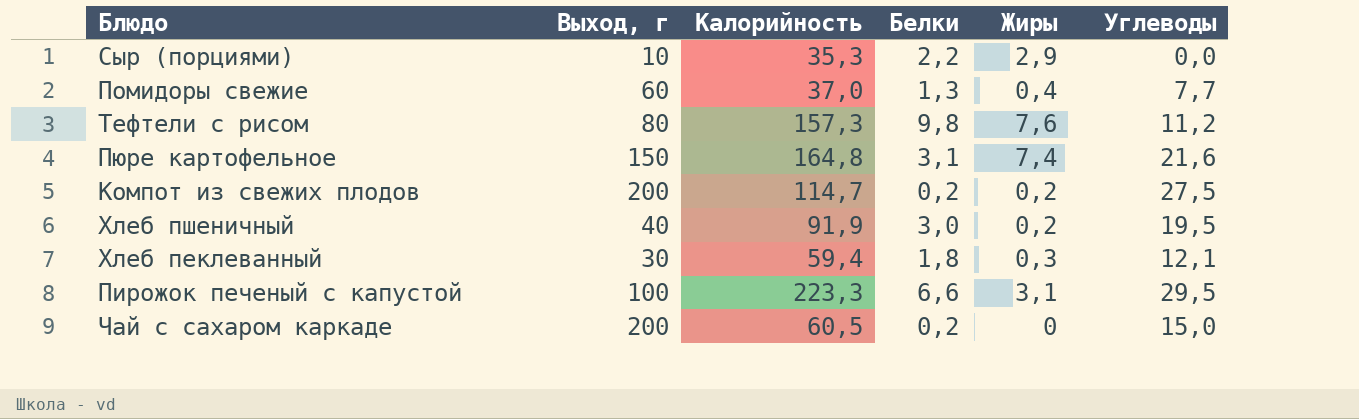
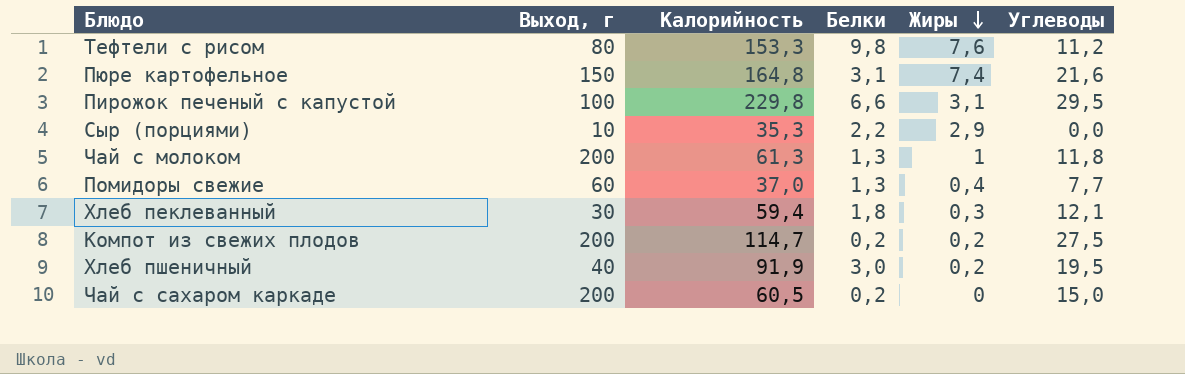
row order: none -> Жиры descending
Тефтели с рисом | Калорийность: 157,3 -> 153,3
Пирожок печеный с капустой | Калорийность: 223,3 -> 229,8
row Чай с молоком: none -> 200 | 61,3 | 1,3 | 1 | 11,8

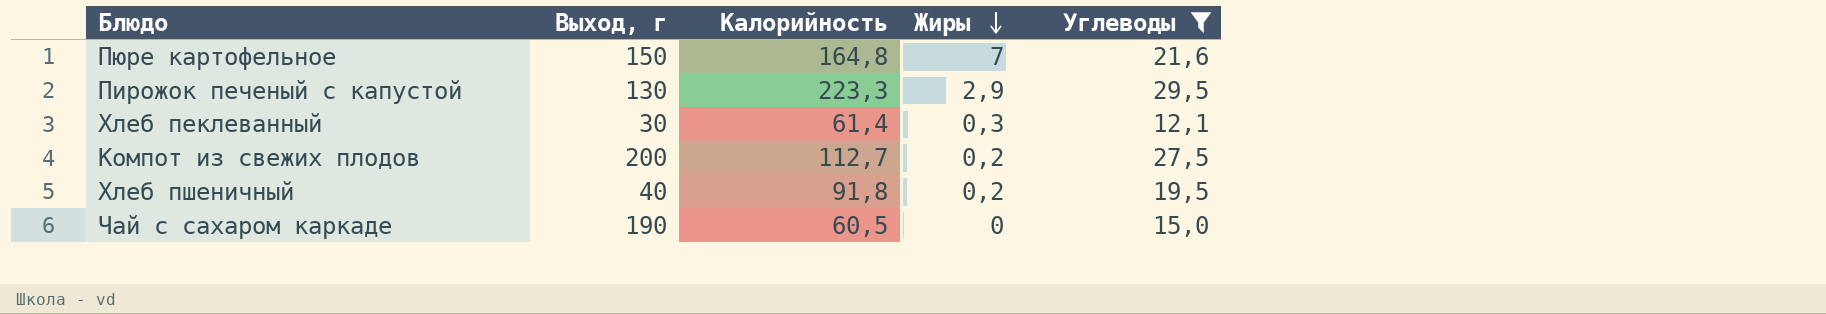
filter: none -> Углеводы >= 12,1
column Белки | position: 4 -> none
Пюре картофельное | Жиры: 7,4 -> 7
Пирожок печеный с капустой | Выход, г: 100 -> 130
Пирожок печеный с капустой | Калорийность: 229,8 -> 223,3
Пирожок печеный с капустой | Жиры: 3,1 -> 2,9
Хлеб пеклеванный | Калорийность: 59,4 -> 61,4
Компот из свежих плодов | Калорийность: 114,7 -> 112,7
Хлеб пшеничный | Калорийность: 91,9 -> 91,8
Чай с сахаром каркаде | Выход, г: 200 -> 190

